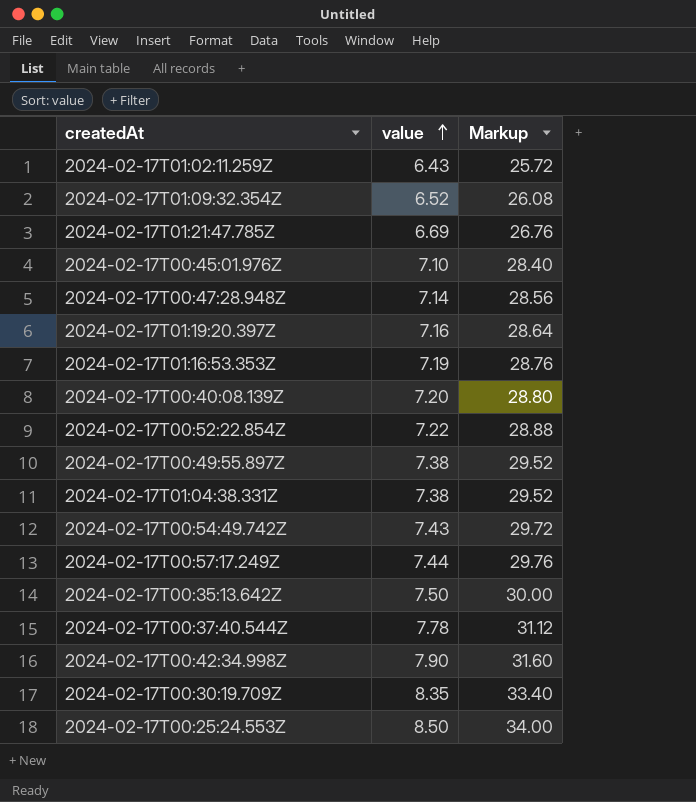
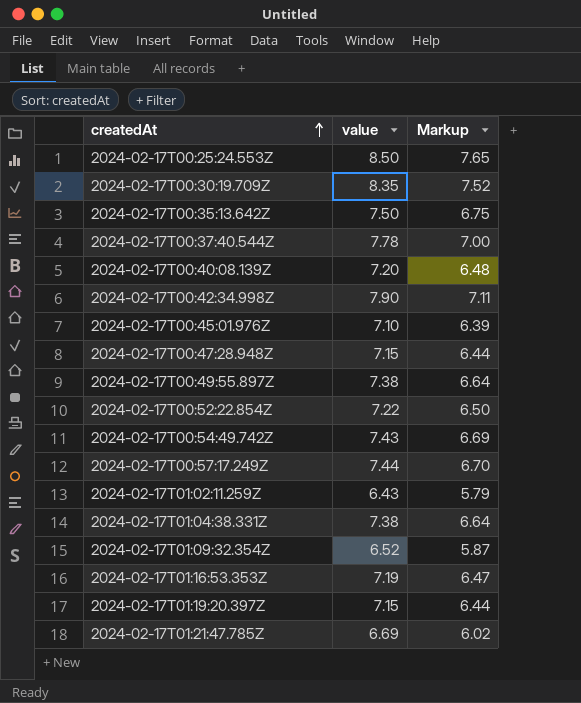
row order: value ascending -> createdAt ascending
column Markup | formula: [value] * 4 -> [value] * 0.9
2024-02-17T00:47:28.948Z | value: 7.14 -> 7.15
2024-02-17T01:19:20.397Z | value: 7.16 -> 7.15

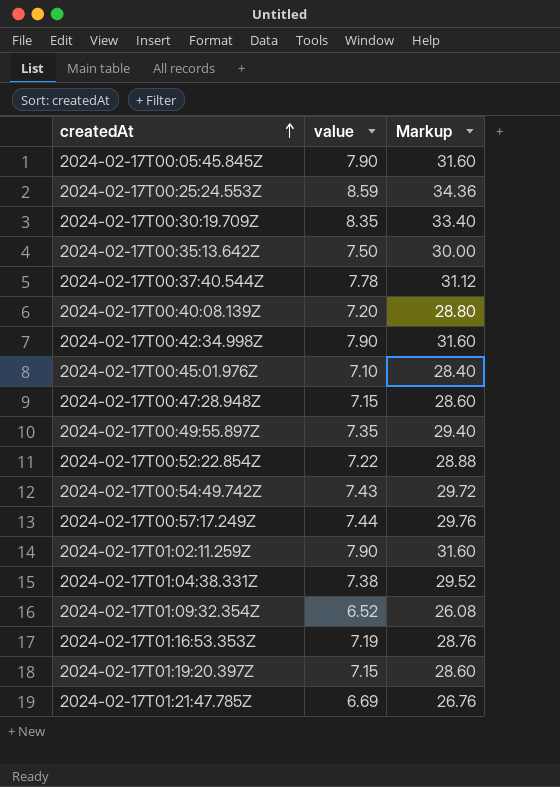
column Markup | formula: [value] * 0.9 -> [value] * 4
row 2024-02-17T00:05:45.845Z: none -> 7.90 | 31.60
2024-02-17T00:25:24.553Z | value: 8.50 -> 8.59
2024-02-17T00:49:55.897Z | value: 7.38 -> 7.35
2024-02-17T01:02:11.259Z | value: 6.43 -> 7.90

